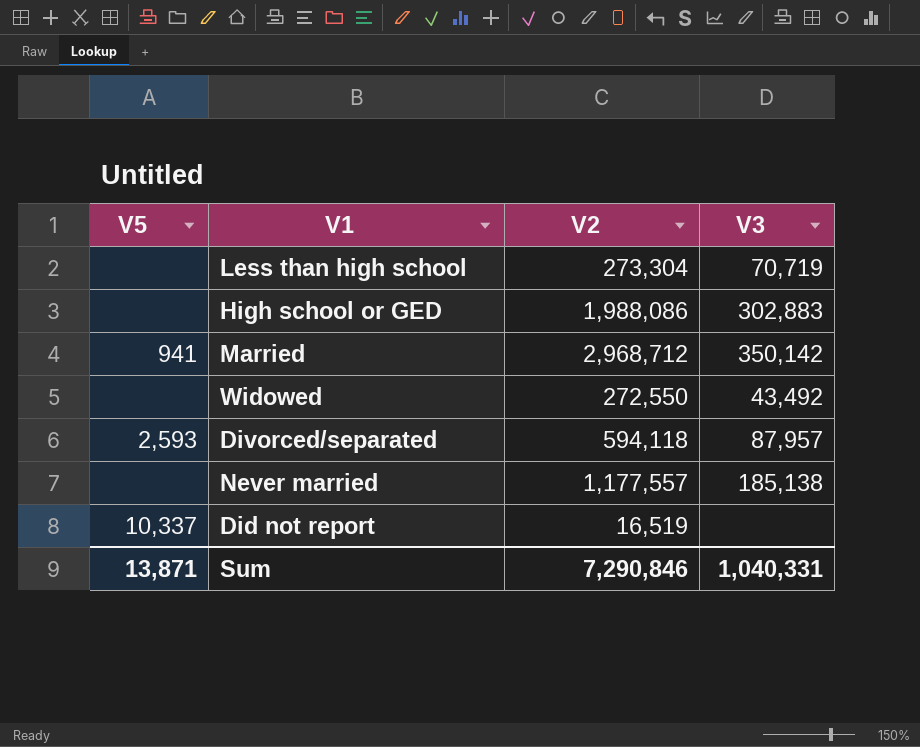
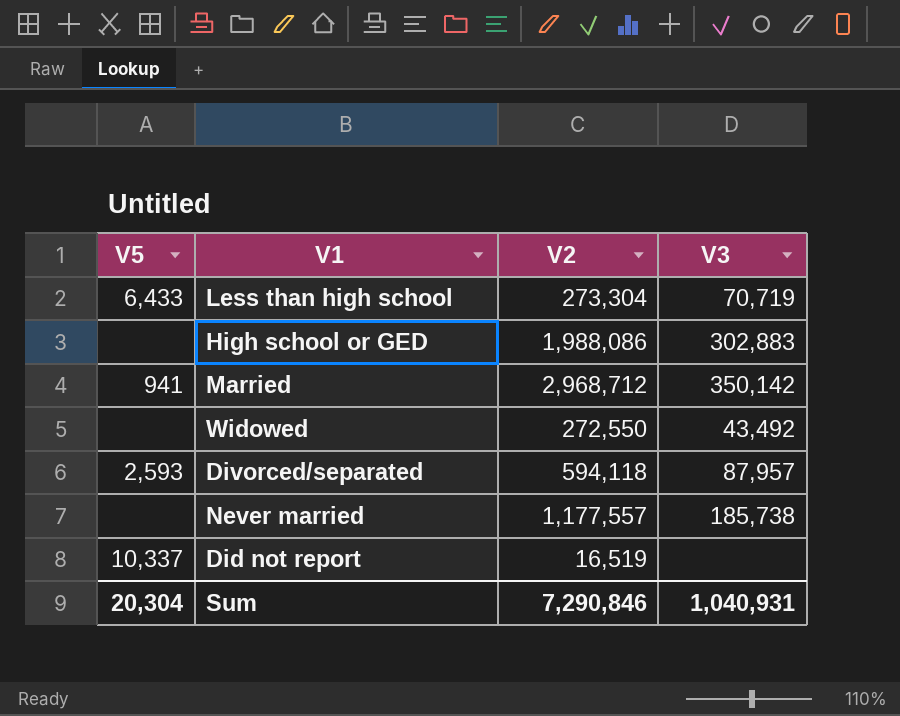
Less than high school | V5: none -> 6,433
Never married | V3: 185,138 -> 185,738
Sum | V5: 13,871 -> 20,304
Sum | V3: 1,040,331 -> 1,040,931

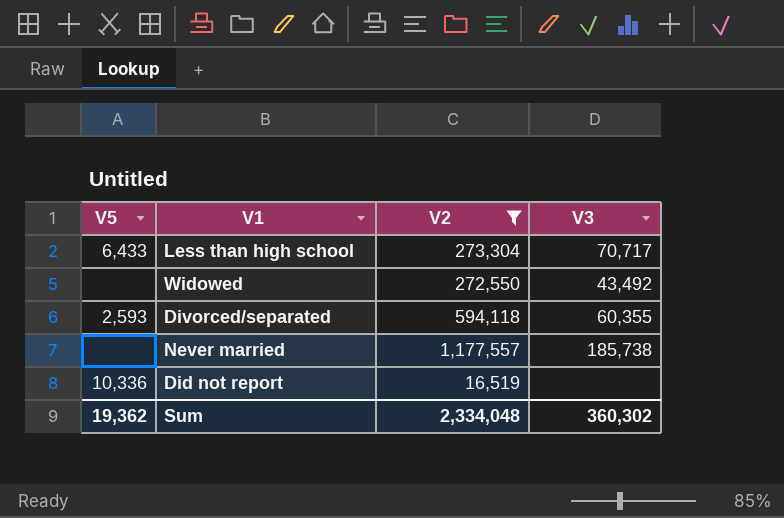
filter: none -> V2 <= 1,177,557
Less than high school | V3: 70,719 -> 70,717
Divorced/separated | V3: 87,957 -> 60,355
Did not report | V5: 10,337 -> 10,336
Sum | V5: 20,304 -> 19,362
Sum | V2: 7,290,846 -> 2,334,048
Sum | V3: 1,040,931 -> 360,302

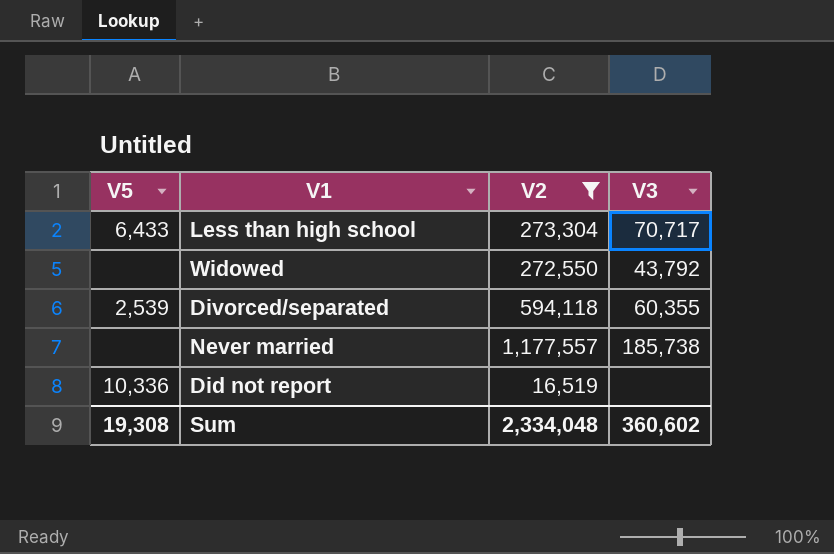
Widowed | V3: 43,492 -> 43,792
Divorced/separated | V5: 2,593 -> 2,539
Sum | V5: 19,362 -> 19,308
Sum | V3: 360,302 -> 360,602

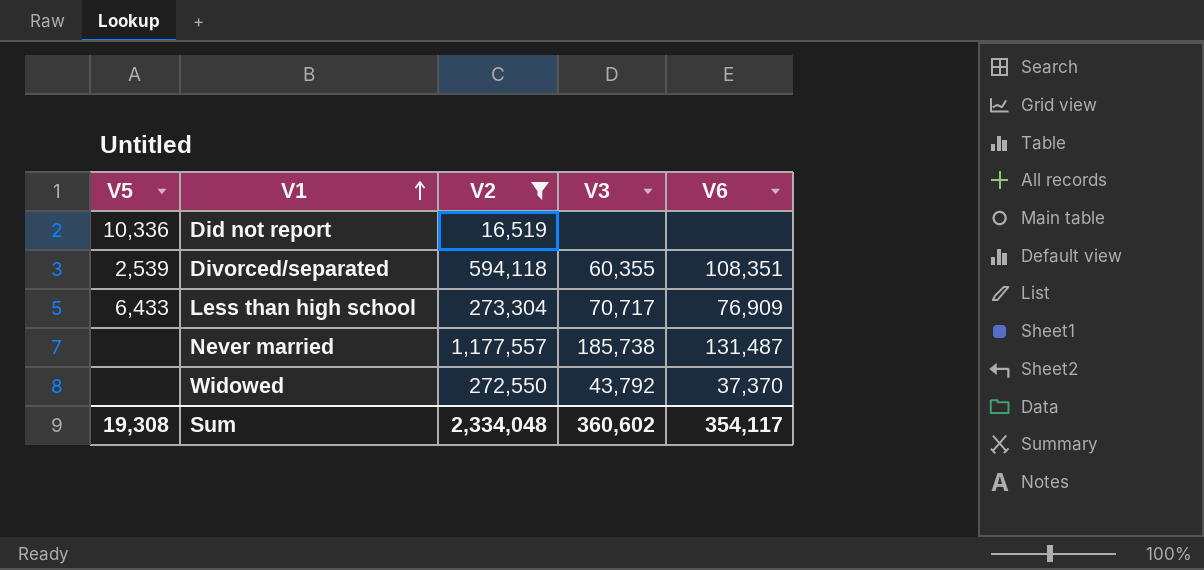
row order: none -> V1 ascending
column V6 | position: none -> 5

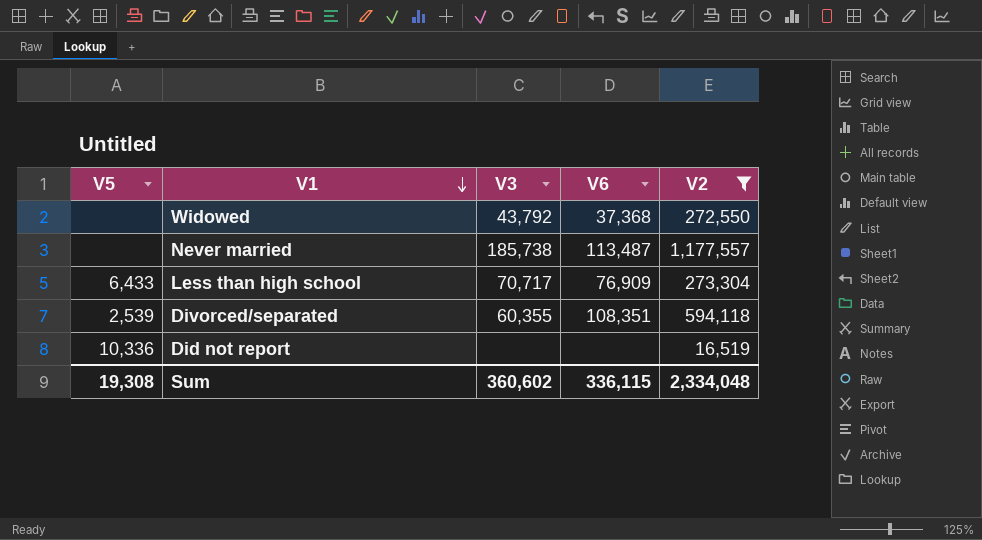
row order: V1 ascending -> V1 descending
column V2 | position: 3 -> 5
Widowed | V6: 37,370 -> 37,368
Never married | V6: 131,487 -> 113,487
Sum | V6: 354,117 -> 336,115

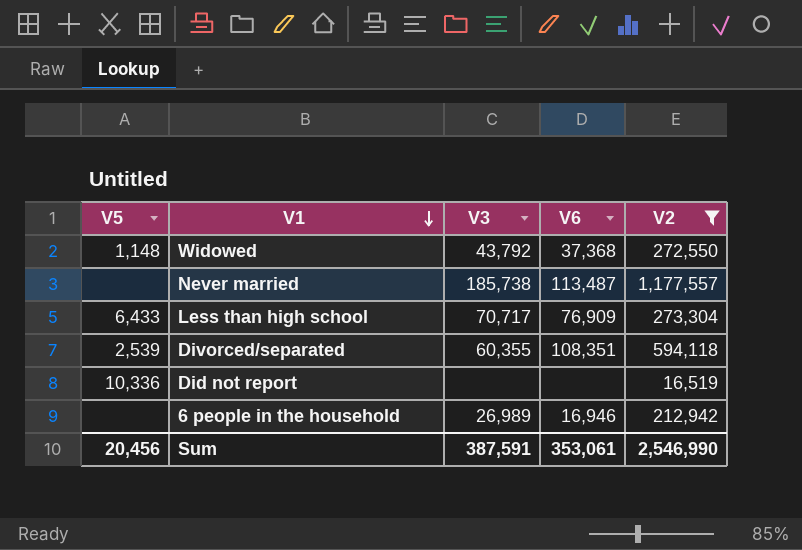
Widowed | V5: none -> 1,148
row 6 people in the household: none -> none | 26,989 | 16,946 | 212,942
Sum | V5: 19,308 -> 20,456
Sum | V3: 360,602 -> 387,591
Sum | V6: 336,115 -> 353,061
Sum | V2: 2,334,048 -> 2,546,990

